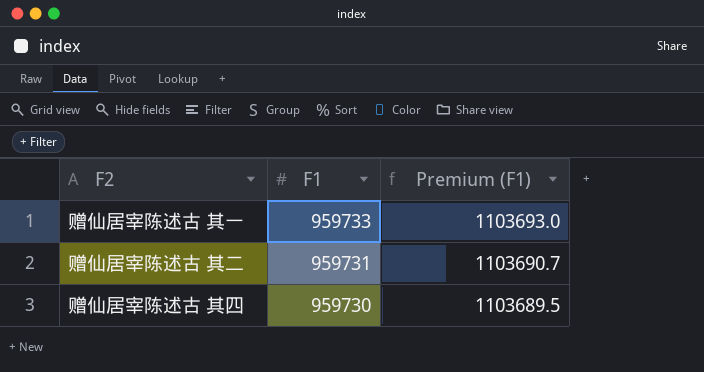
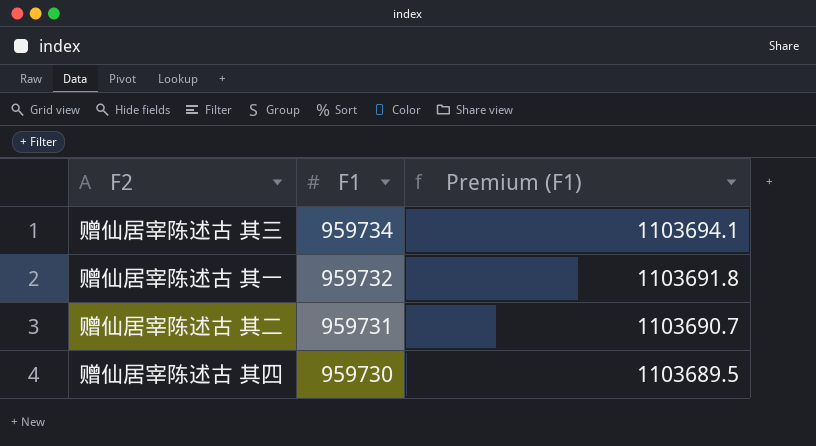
row 赠仙居宰陈述古 其三: none -> 959734 | 1103694.1
赠仙居宰陈述古 其一 | F1: 959733 -> 959732
赠仙居宰陈述古 其一 | Premium (F1): 1103693.0 -> 1103691.8

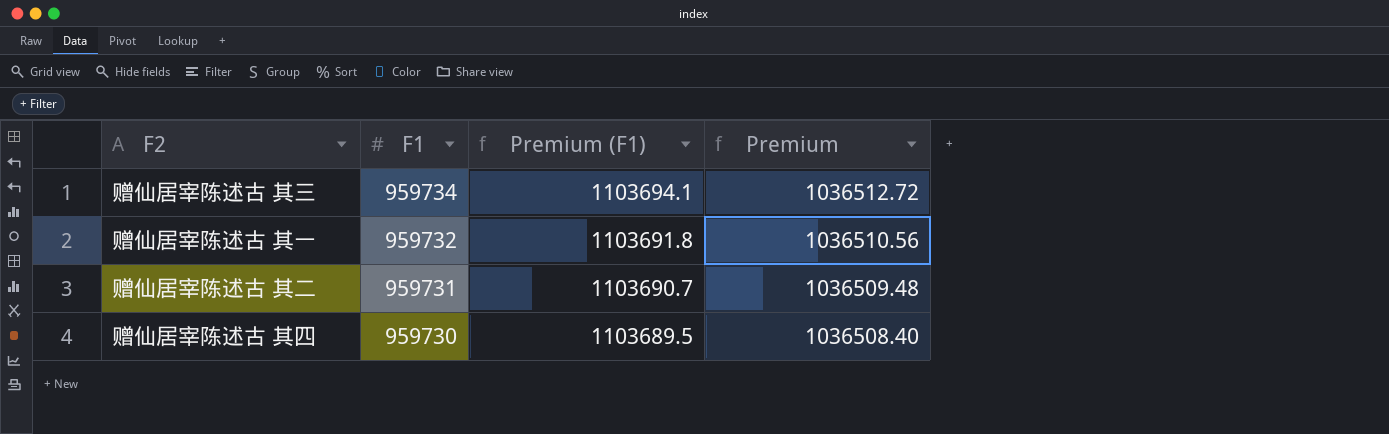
column Premium | formula: none -> [F1] * 1.08

